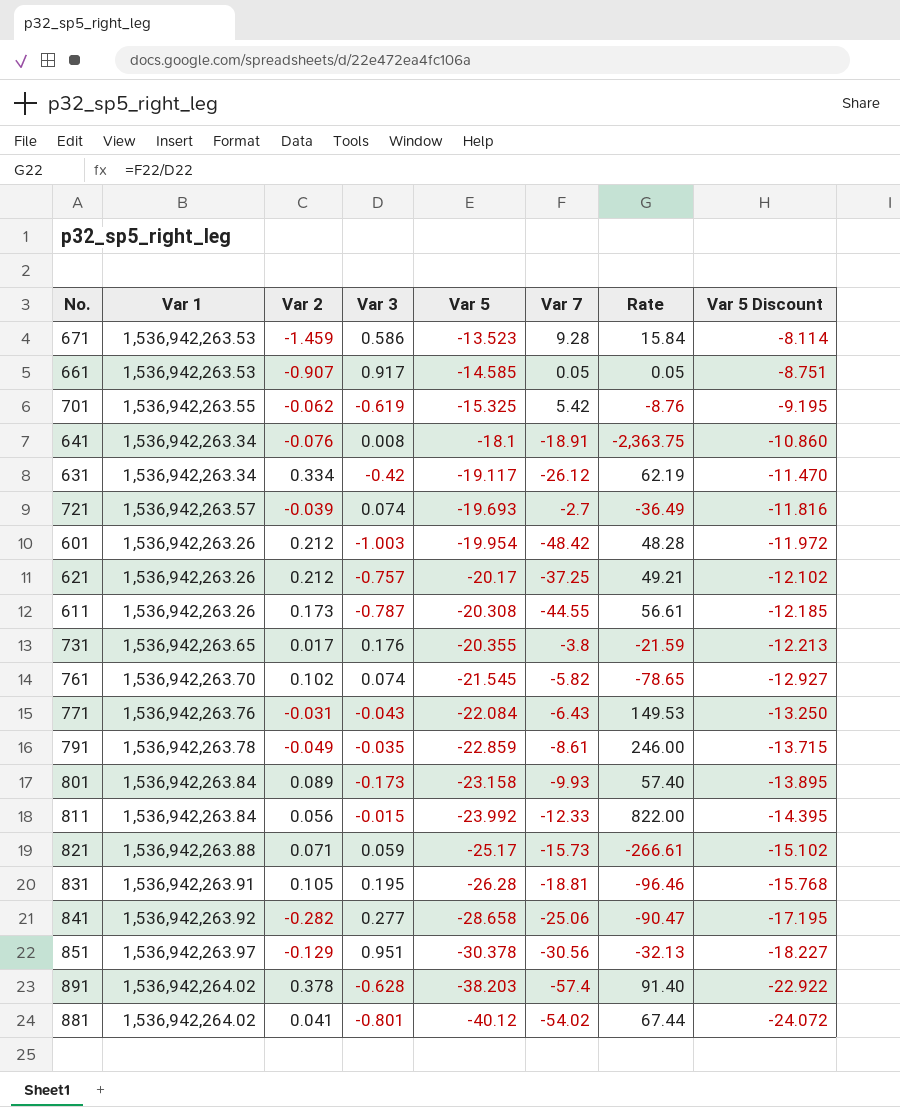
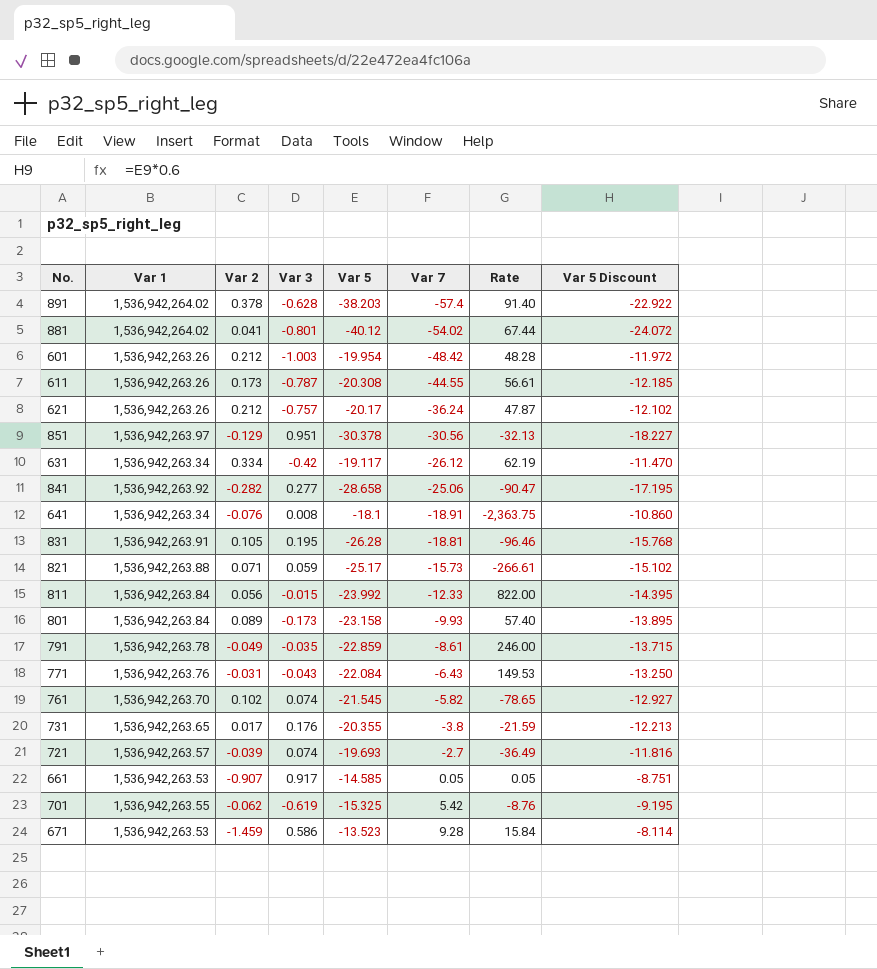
row order: Var 5 descending -> Var 7 ascending
621 | Var 7: -37.25 -> -36.24
621 | Rate: 49.21 -> 47.87

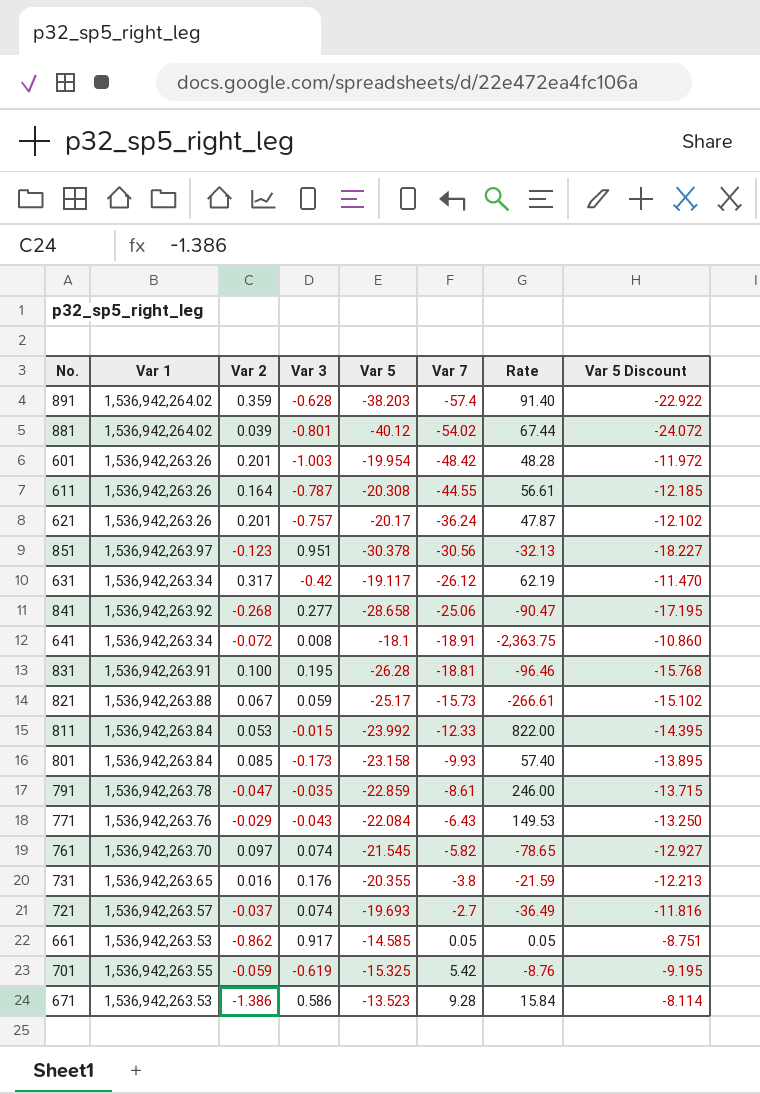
891 | Var 2: 0.378 -> 0.359
881 | Var 2: 0.041 -> 0.039
601 | Var 2: 0.212 -> 0.201
611 | Var 2: 0.173 -> 0.164
621 | Var 2: 0.212 -> 0.201
851 | Var 2: -0.129 -> -0.123
631 | Var 2: 0.334 -> 0.317
841 | Var 2: -0.282 -> -0.268
641 | Var 2: -0.076 -> -0.072
831 | Var 2: 0.105 -> 0.100
821 | Var 2: 0.071 -> 0.067
811 | Var 2: 0.056 -> 0.053
801 | Var 2: 0.089 -> 0.085
791 | Var 2: -0.049 -> -0.047
771 | Var 2: -0.031 -> -0.029
761 | Var 2: 0.102 -> 0.097
731 | Var 2: 0.017 -> 0.016
721 | Var 2: -0.039 -> -0.037
661 | Var 2: -0.907 -> -0.862
701 | Var 2: -0.062 -> -0.059
671 | Var 2: -1.459 -> -1.386

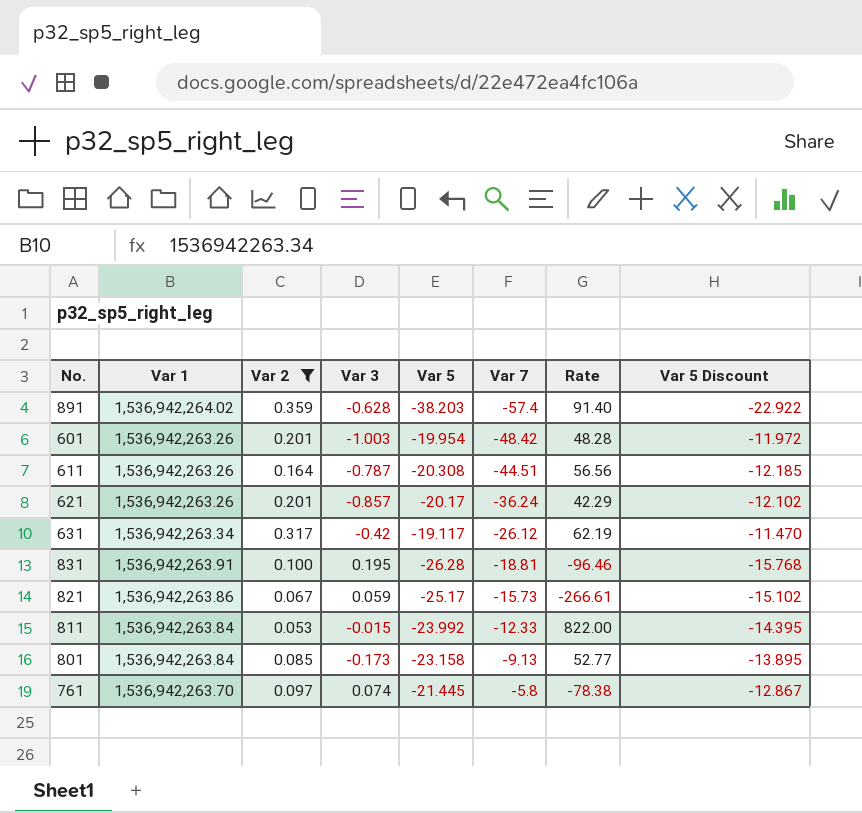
filter: none -> Var 2 >= 0.053
611 | Var 7: -44.55 -> -44.51
611 | Rate: 56.61 -> 56.56
621 | Var 3: -0.757 -> -0.857
621 | Rate: 47.87 -> 42.29
821 | Var 1: 1,536,942,263.88 -> 1,536,942,263.86
801 | Var 7: -9.93 -> -9.13
801 | Rate: 57.40 -> 52.77
761 | Var 5: -21.545 -> -21.445
761 | Var 7: -5.82 -> -5.8
761 | Rate: -78.65 -> -78.38
761 | Var 5 Discount: -12.927 -> -12.867

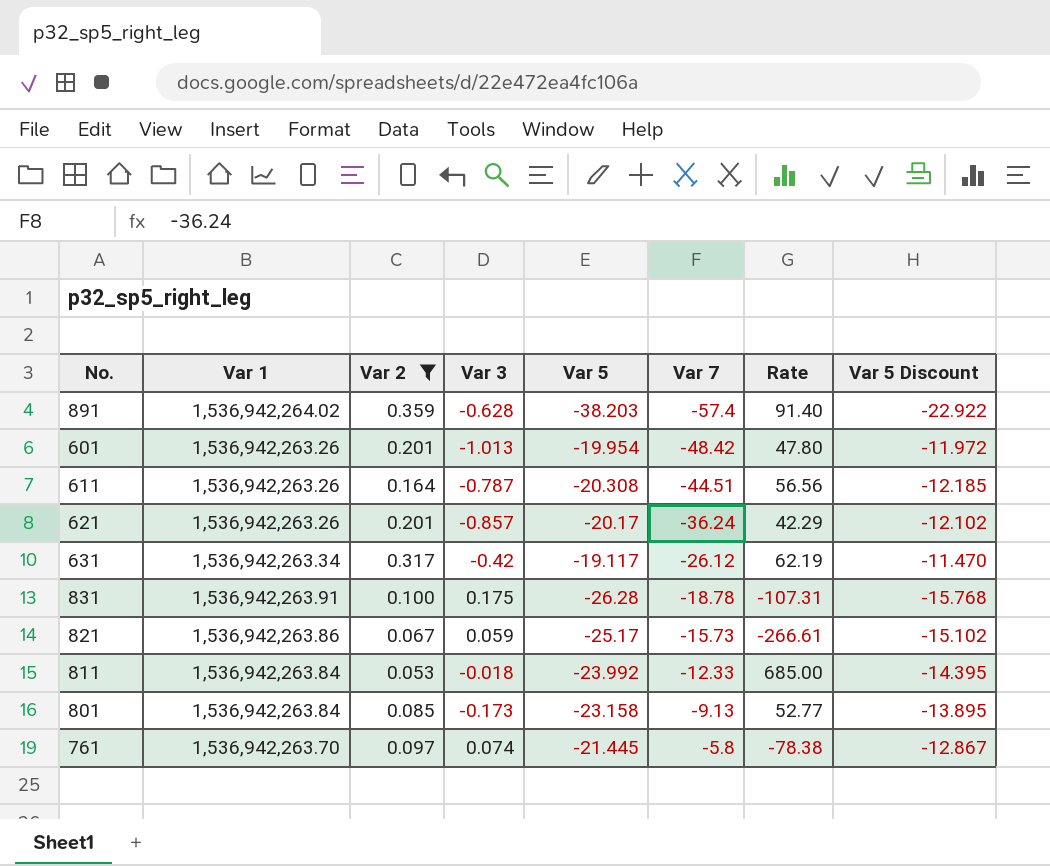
601 | Var 3: -1.003 -> -1.013
601 | Rate: 48.28 -> 47.80
831 | Var 3: 0.195 -> 0.175
831 | Var 7: -18.81 -> -18.78
831 | Rate: -96.46 -> -107.31
811 | Var 3: -0.015 -> -0.018
811 | Rate: 822.00 -> 685.00

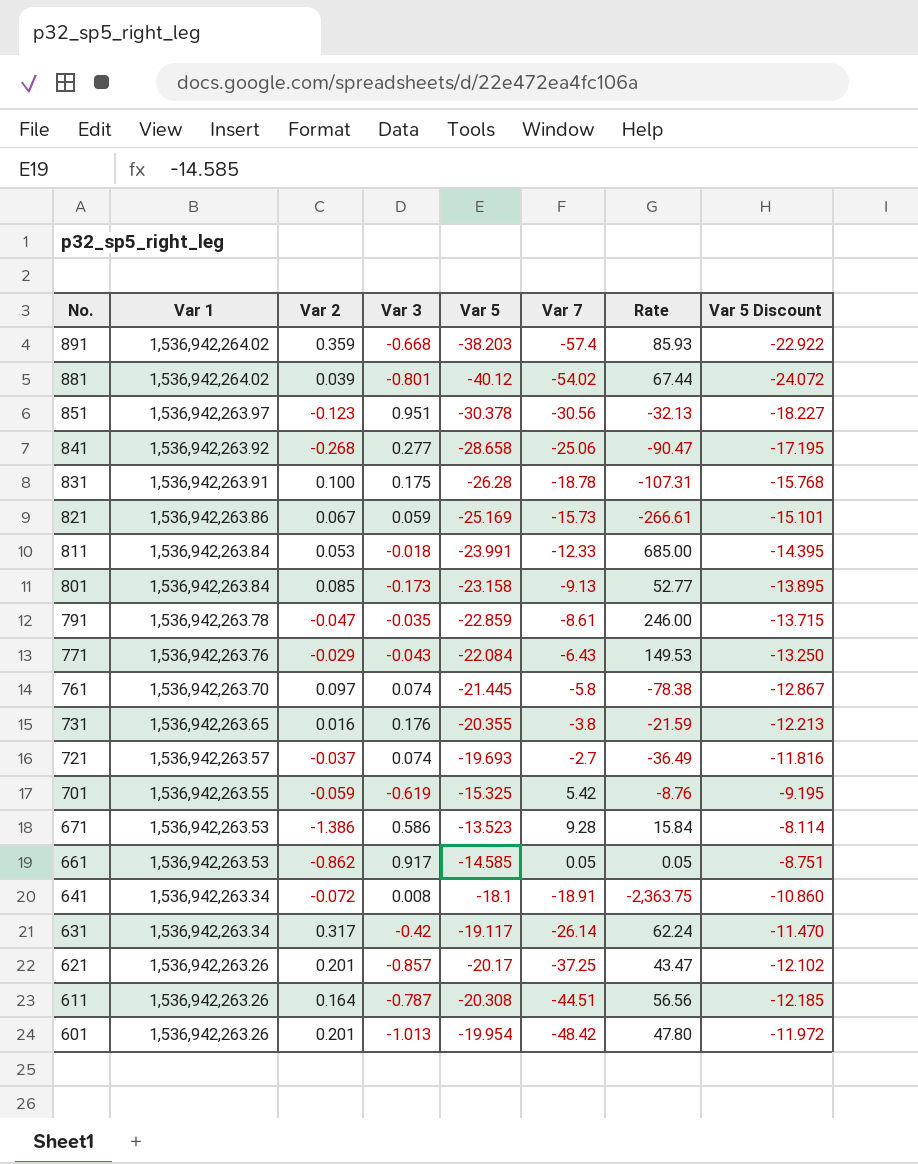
filter: Var 2 >= 0.053 -> none
row order: Var 7 ascending -> No. descending
891 | Var 3: -0.628 -> -0.668
891 | Rate: 91.40 -> 85.93
821 | Var 5: -25.17 -> -25.169
821 | Var 5 Discount: -15.102 -> -15.101
811 | Var 5: -23.992 -> -23.991
631 | Var 7: -26.12 -> -26.14
631 | Rate: 62.19 -> 62.24
621 | Var 7: -36.24 -> -37.25
621 | Rate: 42.29 -> 43.47

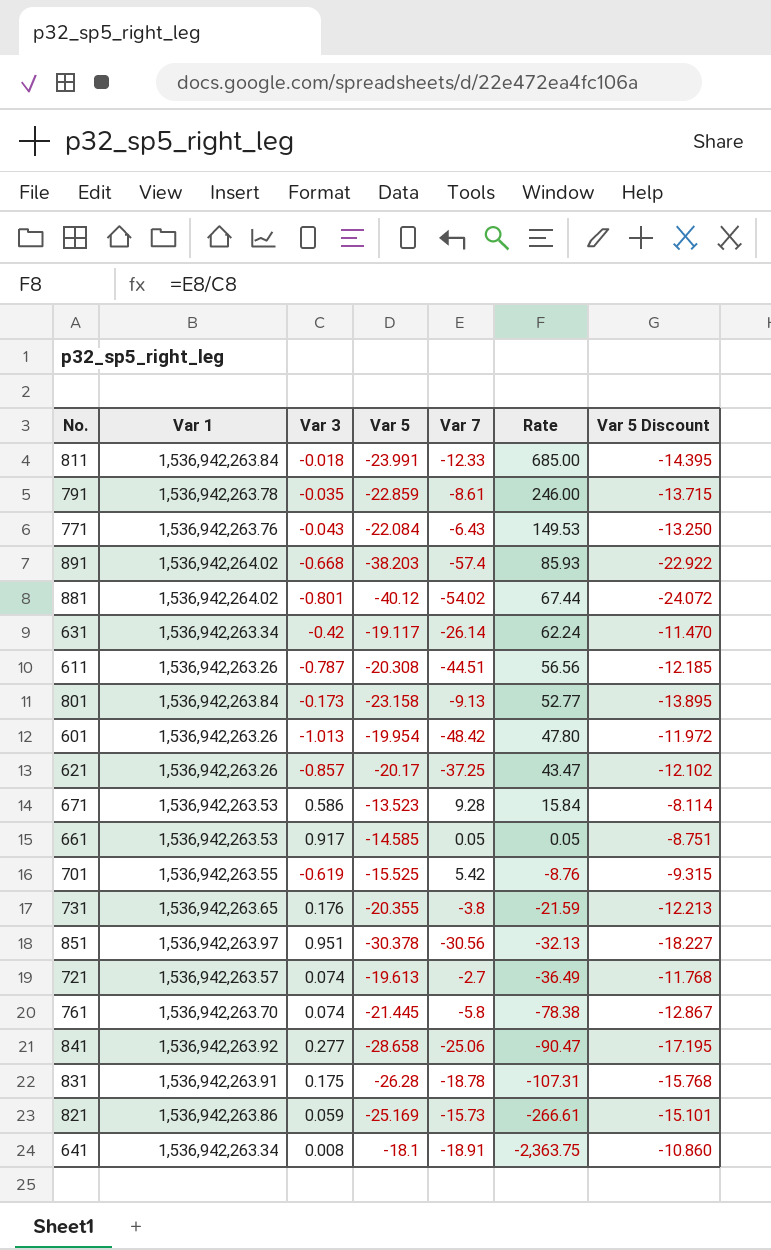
row order: No. descending -> Rate descending
column Var 2 | position: 3 -> none
701 | Var 5: -15.325 -> -15.525
701 | Var 5 Discount: -9.195 -> -9.315
721 | Var 5: -19.693 -> -19.613
721 | Var 5 Discount: -11.816 -> -11.768

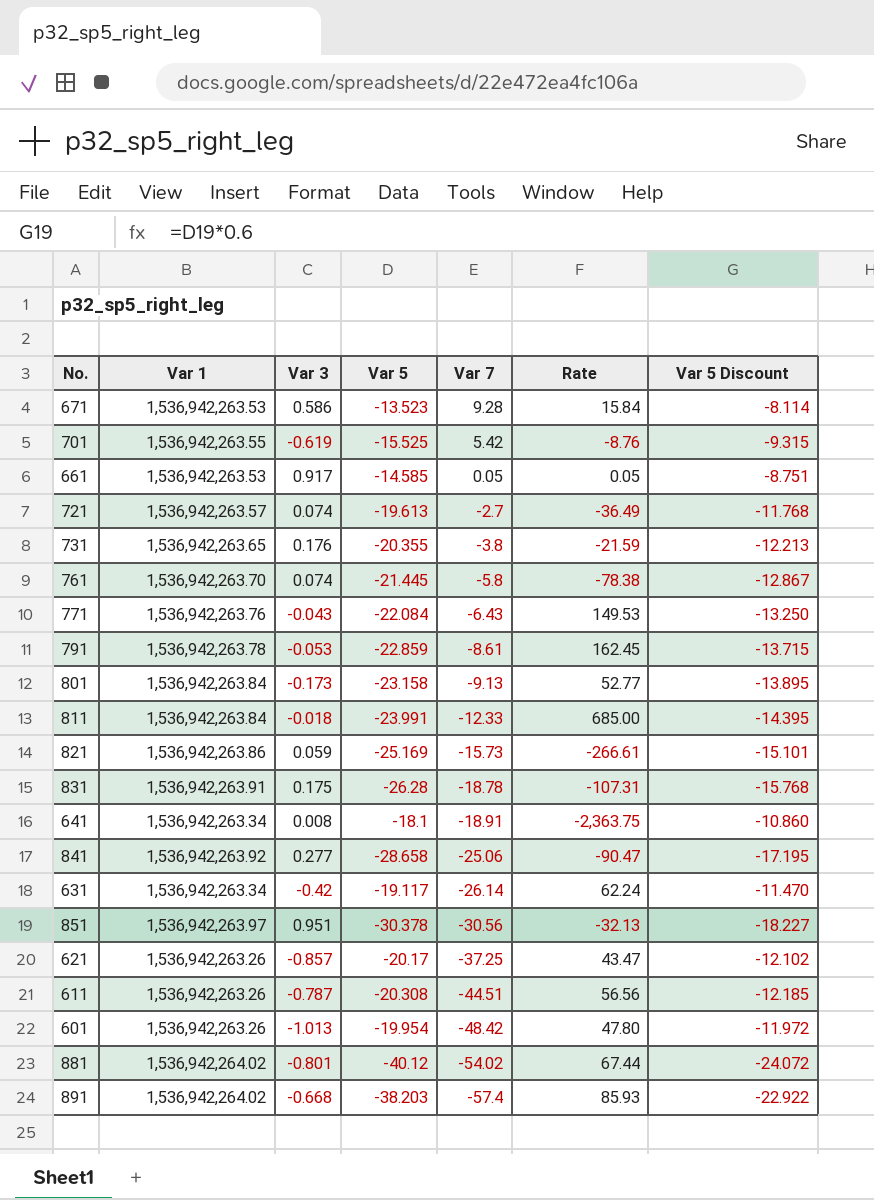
row order: Rate descending -> Var 7 descending
791 | Var 3: -0.035 -> -0.053
791 | Rate: 246.00 -> 162.45

